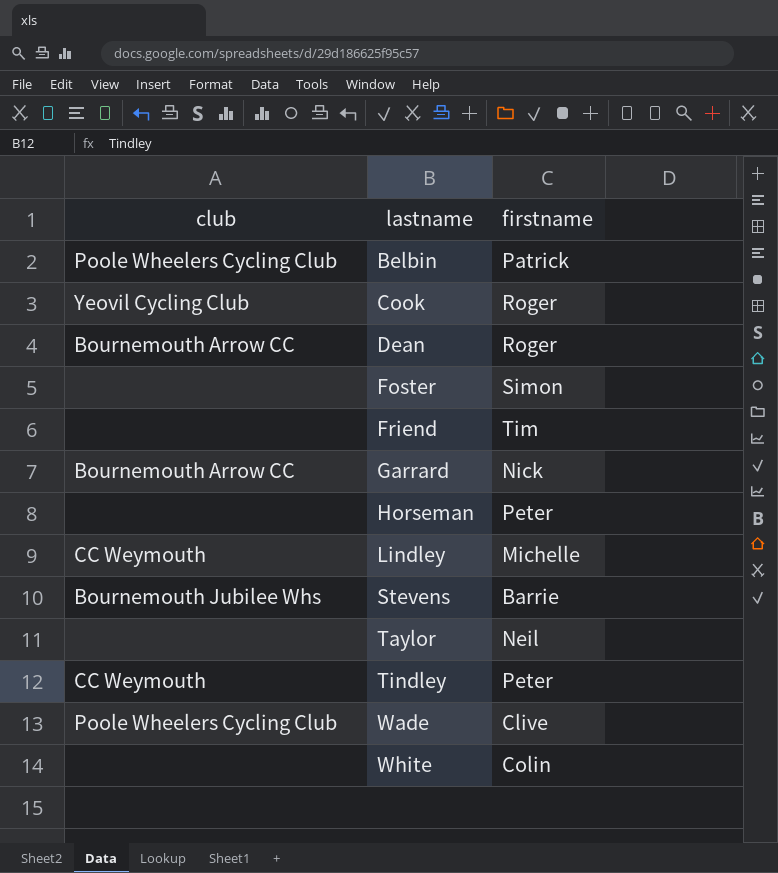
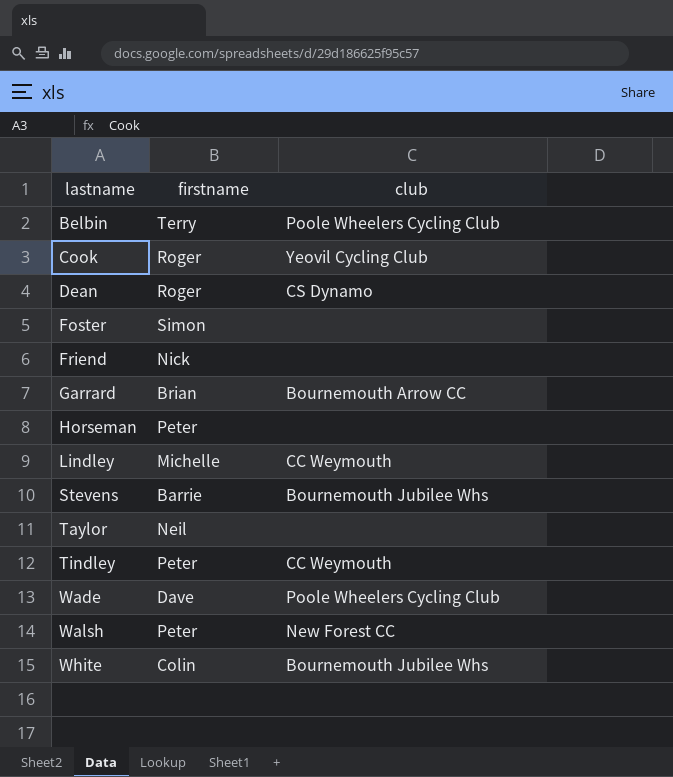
column club | position: 1 -> 3
Belbin | firstname: Patrick -> Terry
Dean | club: Bournemouth Arrow CC -> CS Dynamo
Friend | firstname: Tim -> Nick
Garrard | firstname: Nick -> Brian
Wade | firstname: Clive -> Dave
row Walsh: none -> Peter | New Forest CC
White | club: none -> Bournemouth Jubilee Whs

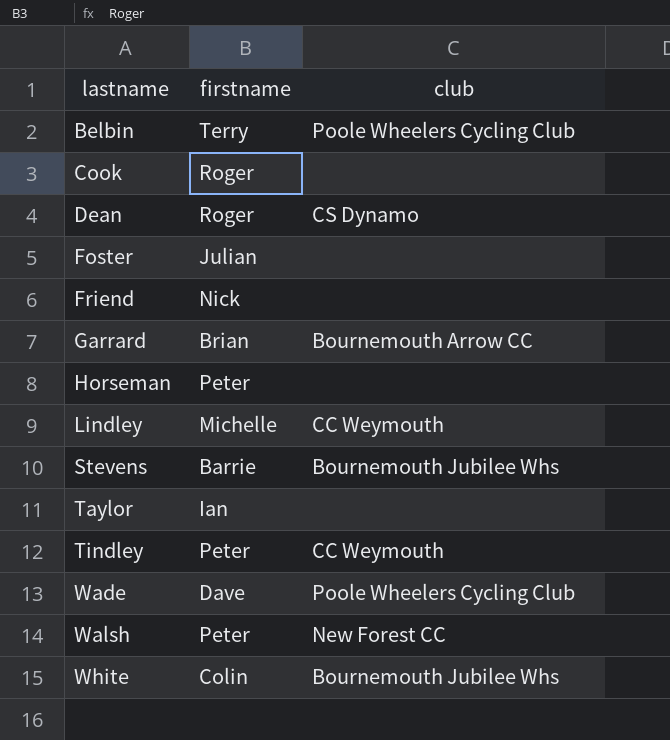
Cook | club: Yeovil Cycling Club -> none
Foster | firstname: Simon -> Julian
Taylor | firstname: Neil -> Ian

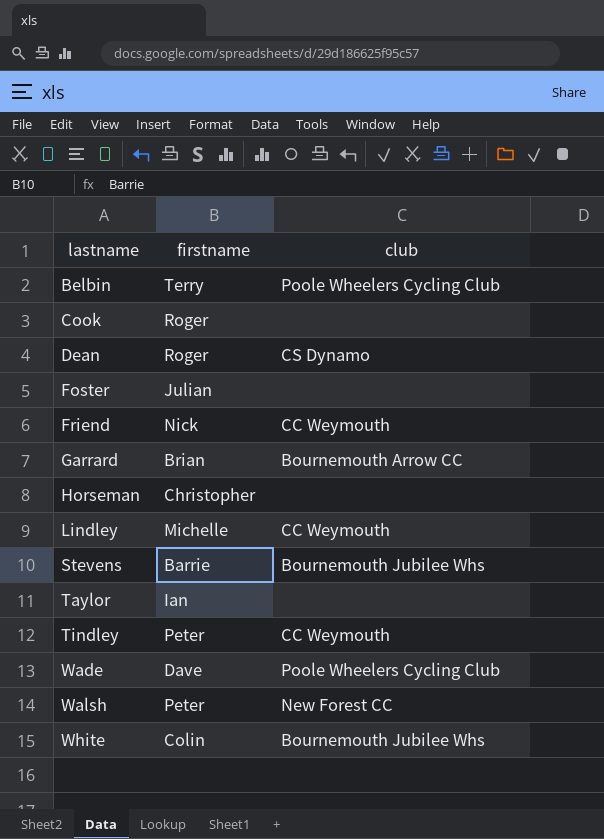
Friend | club: none -> CC Weymouth
Horseman | firstname: Peter -> Christopher

